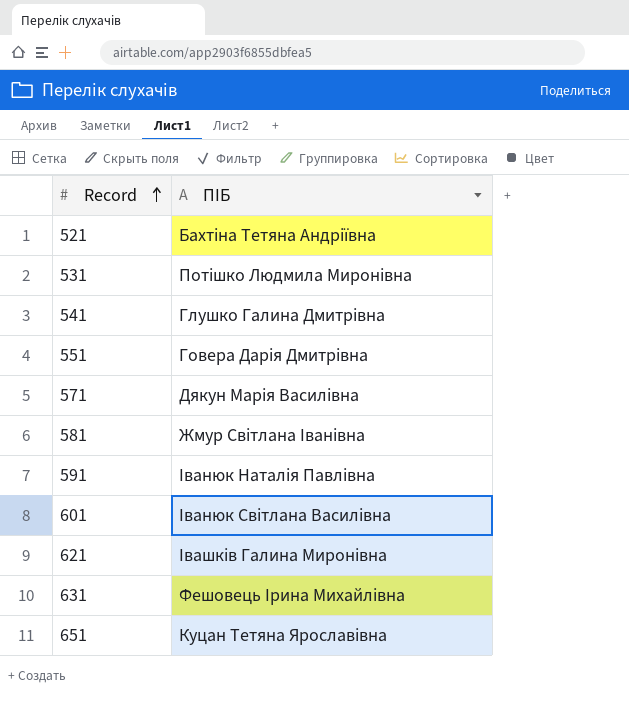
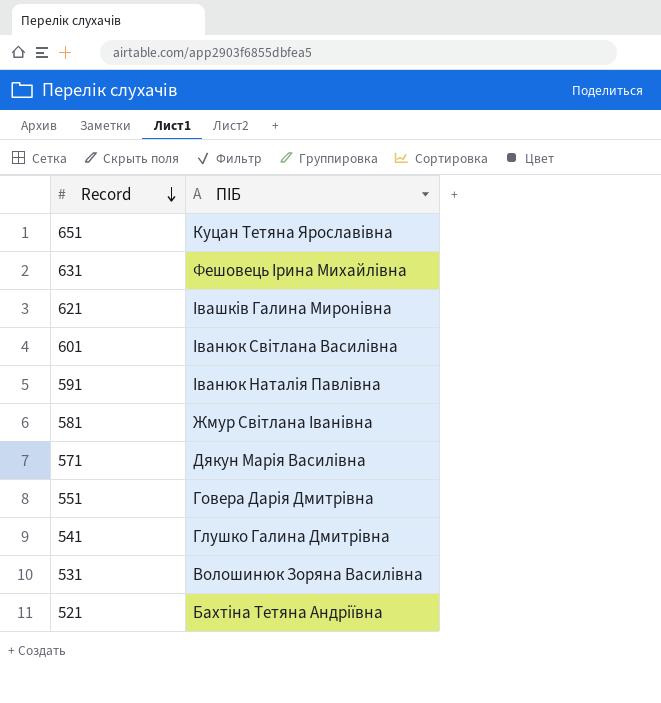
row order: Record ascending -> Record descending
531 | ПІБ: Потішко Людмила Миронівна -> Волошинюк Зоряна Василівна

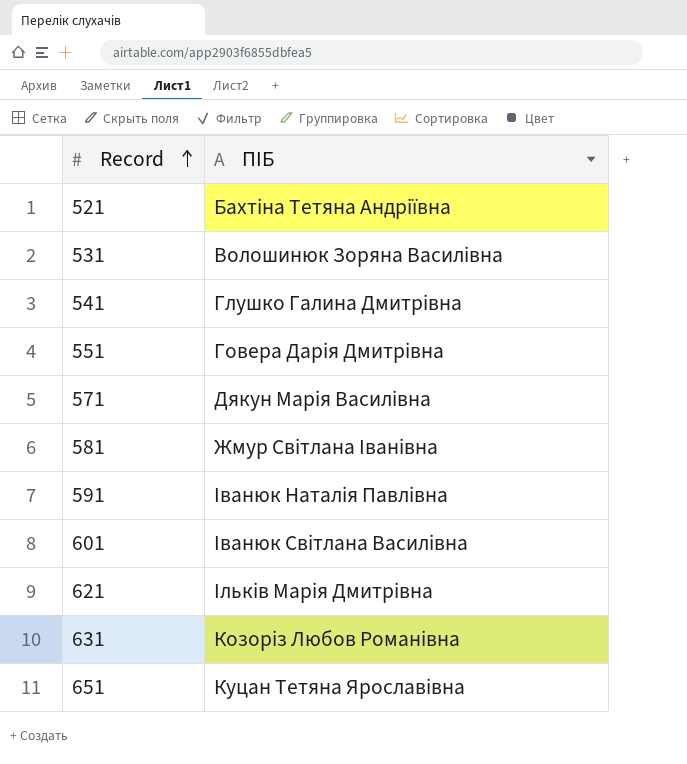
row order: Record descending -> Record ascending
621 | ПІБ: Івашків Галина Миронівна -> Ільків Марія Дмитрівна
631 | ПІБ: Фешовець Ірина Михайлівна -> Козоріз Любов Романівна

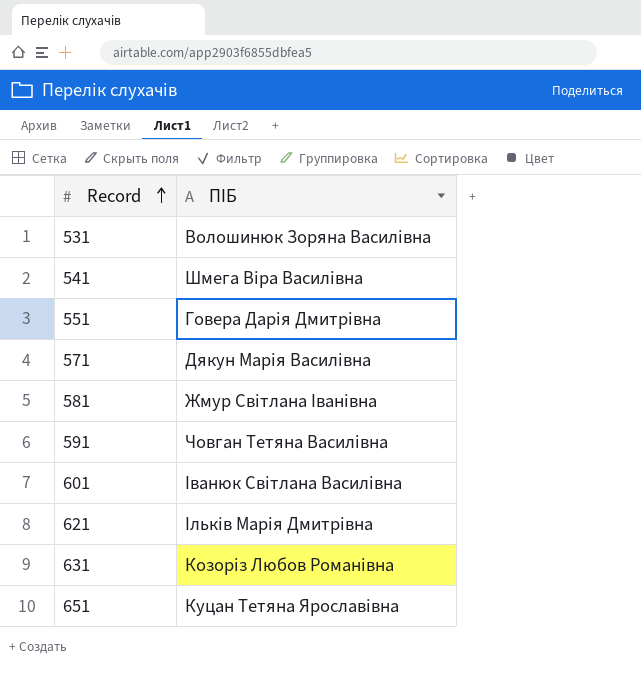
row 521: Бахтіна Тетяна Андріївна -> none
541 | ПІБ: Глушко Галина Дмитрівна -> Шмега Віра Василівна
591 | ПІБ: Іванюк Наталія Павлівна -> Човган Тетяна Василівна

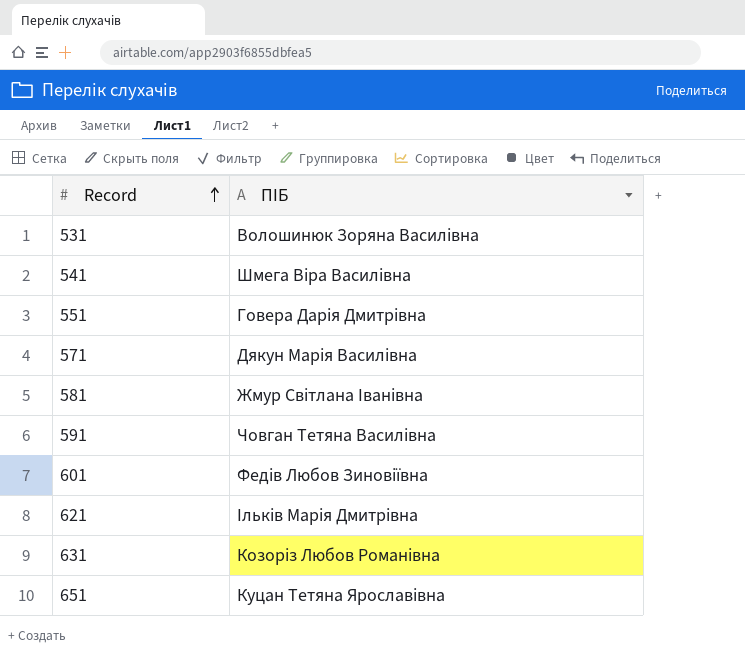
601 | ПІБ: Іванюк Світлана Василівна -> Федів Любов Зиновіївна

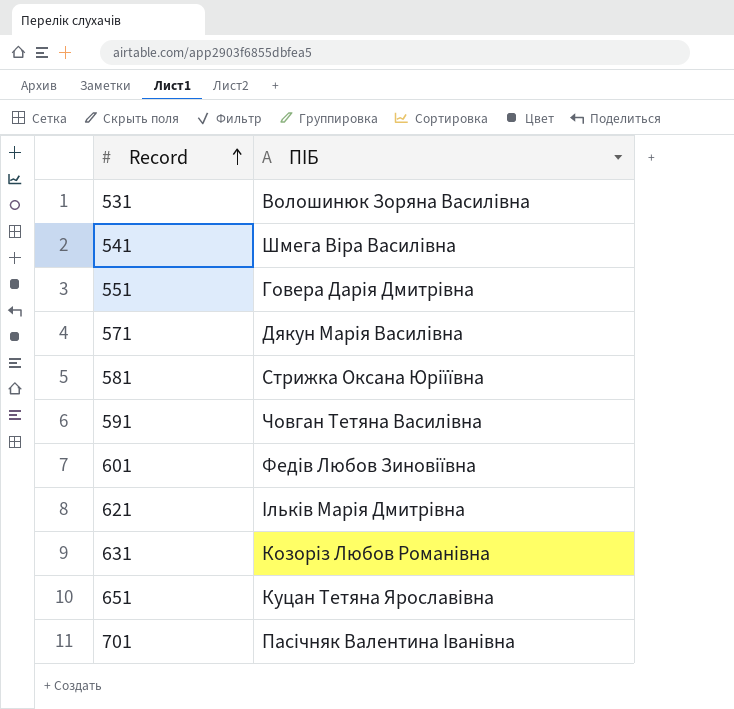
581 | ПІБ: Жмур Світлана Іванівна -> Стрижка Оксана Юріїївна
row 701: none -> Пасічняк Валентина Іванівна

